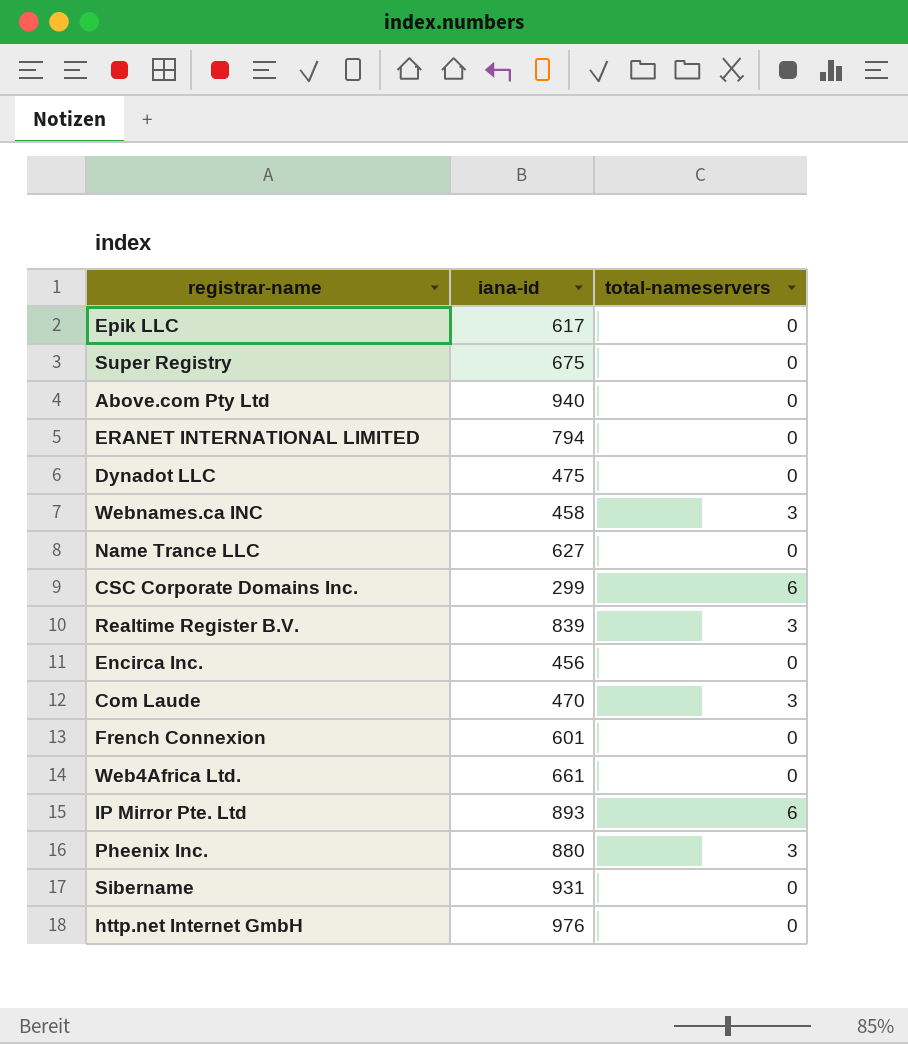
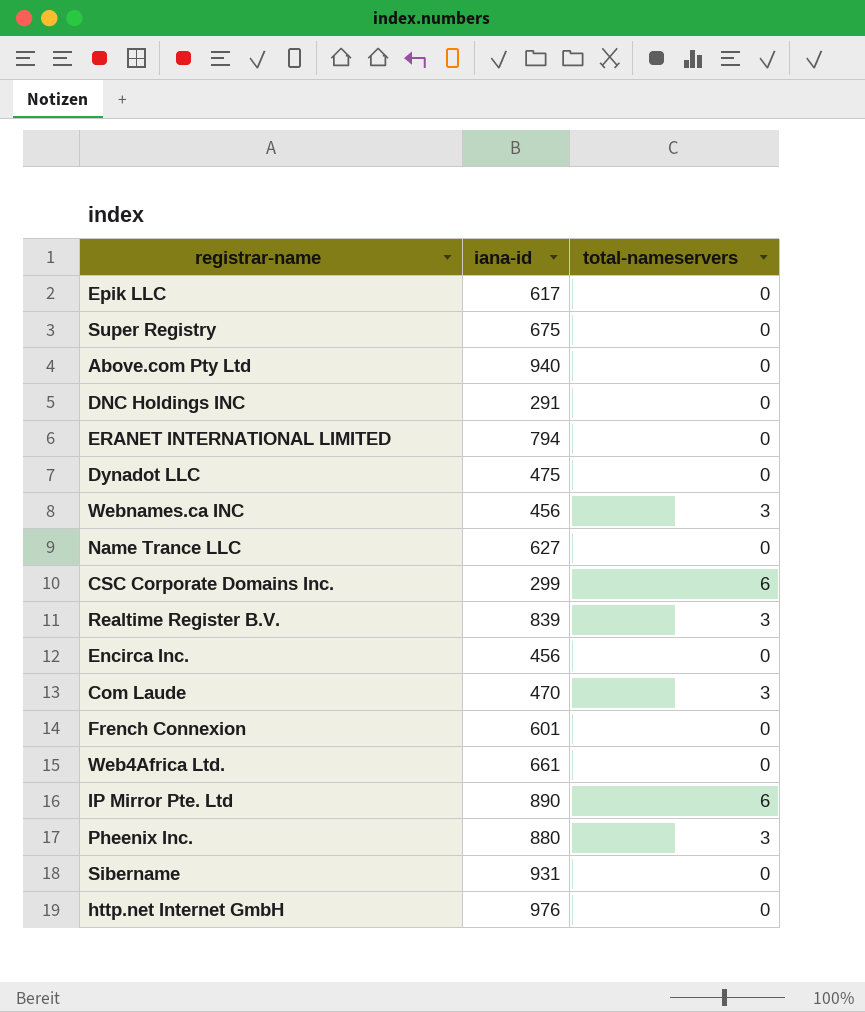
row DNC Holdings INC: none -> 291 | 0
Webnames.ca INC | iana-id: 458 -> 456
IP Mirror Pte. Ltd | iana-id: 893 -> 890

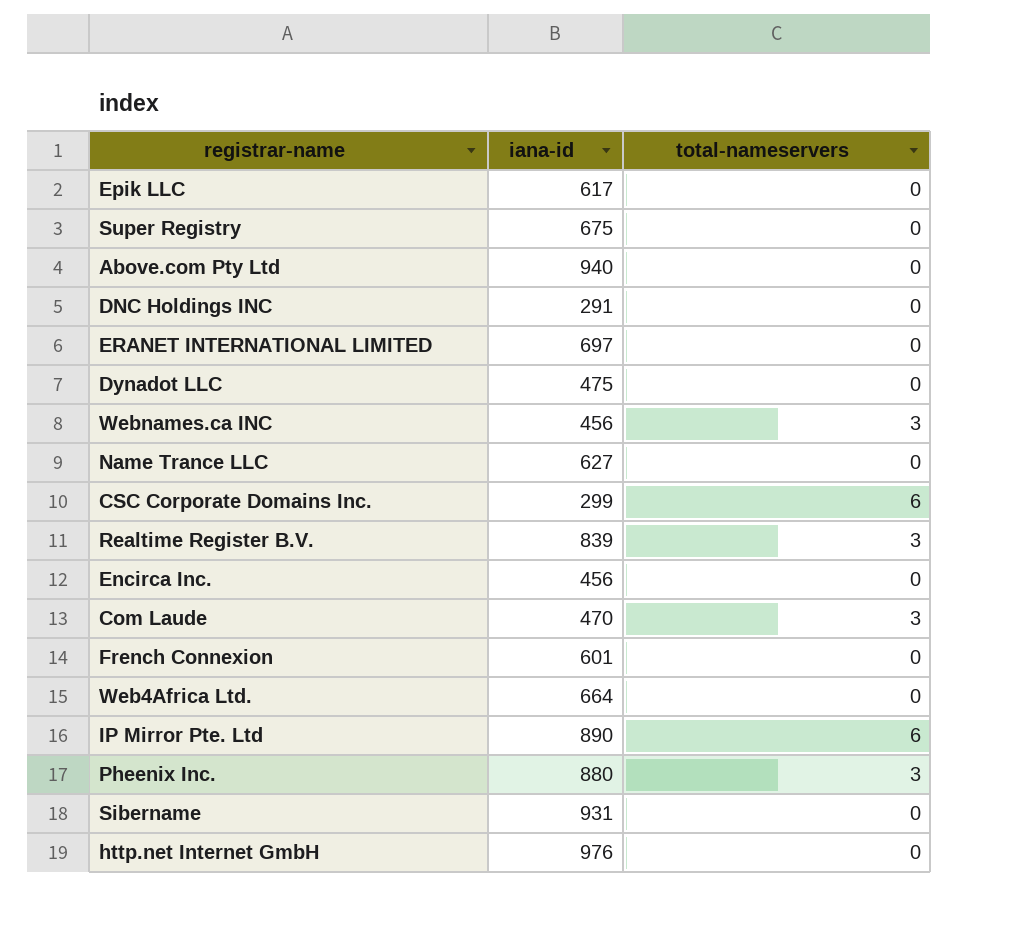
ERANET INTERNATIONAL LIMITED | iana-id: 794 -> 697
Web4Africa Ltd. | iana-id: 661 -> 664

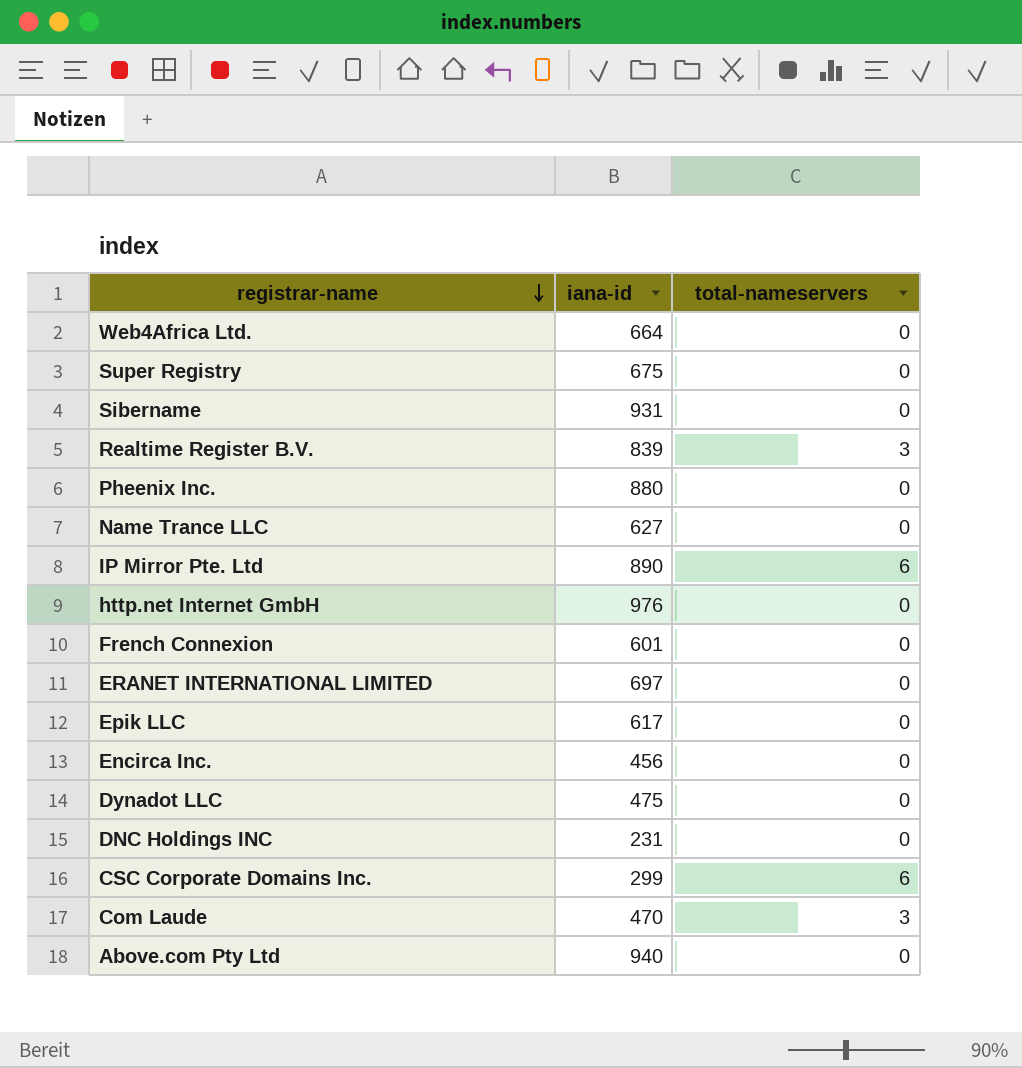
row order: none -> registrar-name descending
row Webnames.ca INC: 456 | 3 -> none
Pheenix Inc. | total-nameservers: 3 -> 0
DNC Holdings INC | iana-id: 291 -> 231

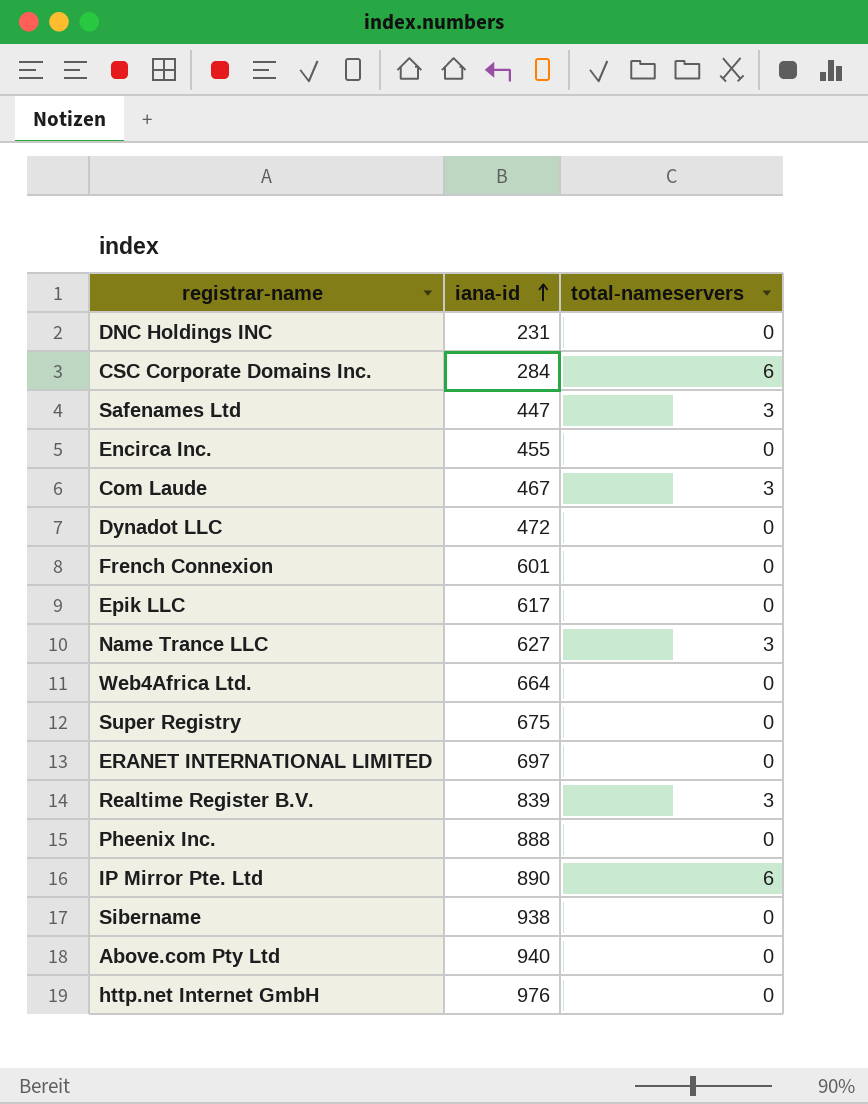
row order: registrar-name descending -> iana-id ascending
CSC Corporate Domains Inc. | iana-id: 299 -> 284
row Safenames Ltd: none -> 447 | 3
Encirca Inc. | iana-id: 456 -> 455
Com Laude | iana-id: 470 -> 467
Dynadot LLC | iana-id: 475 -> 472
Name Trance LLC | total-nameservers: 0 -> 3
Pheenix Inc. | iana-id: 880 -> 888
Sibername | iana-id: 931 -> 938

